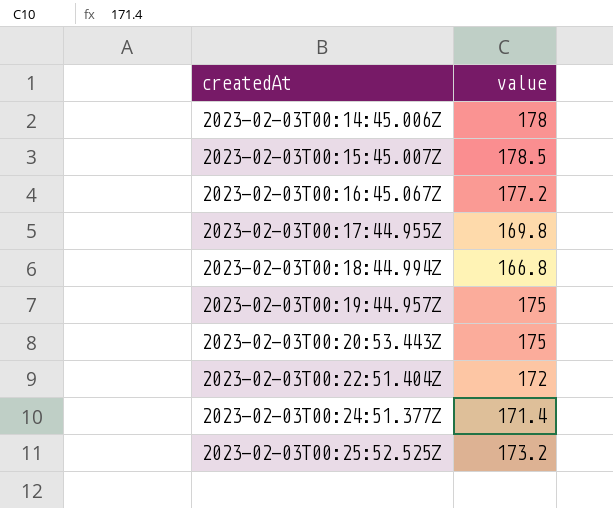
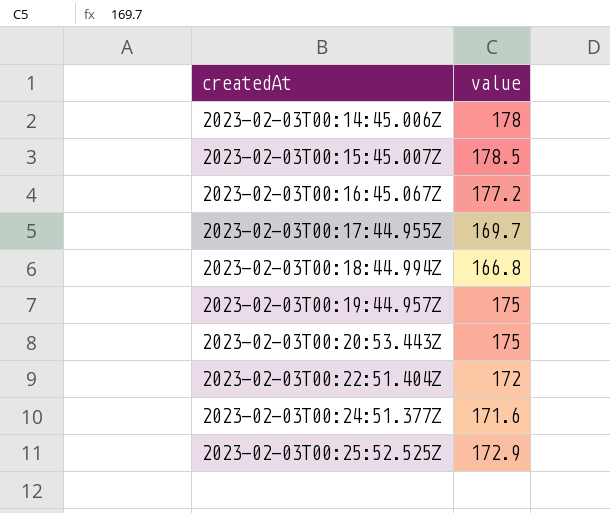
2023-02-03T00:17:44.955Z | value: 169.8 -> 169.7
2023-02-03T00:24:51.377Z | value: 171.4 -> 171.6
2023-02-03T00:25:52.525Z | value: 173.2 -> 172.9

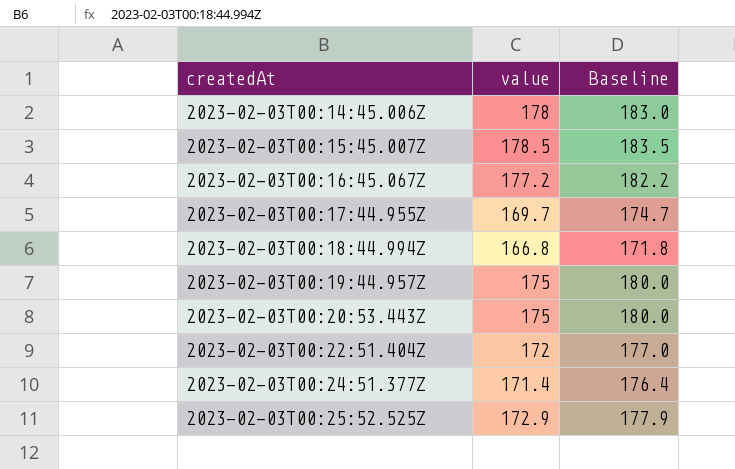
column Baseline | formula: none -> [value] + 5
2023-02-03T00:24:51.377Z | value: 171.6 -> 171.4

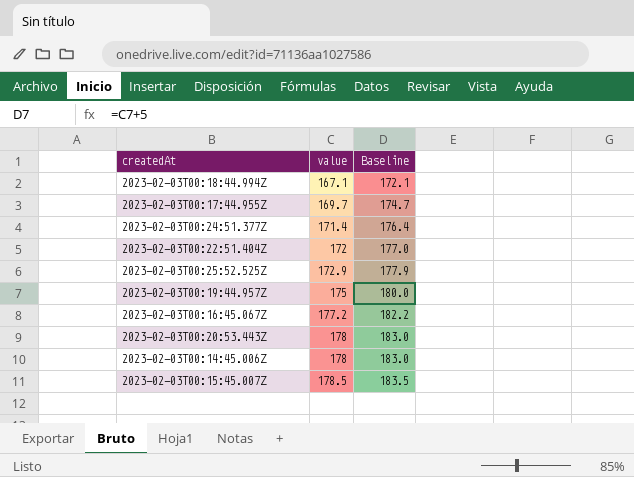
row order: createdAt ascending -> value ascending
2023-02-03T00:18:44.994Z | value: 166.8 -> 167.1
2023-02-03T00:18:44.994Z | Baseline: 171.8 -> 172.1
2023-02-03T00:20:53.443Z | value: 175 -> 178
2023-02-03T00:20:53.443Z | Baseline: 180.0 -> 183.0

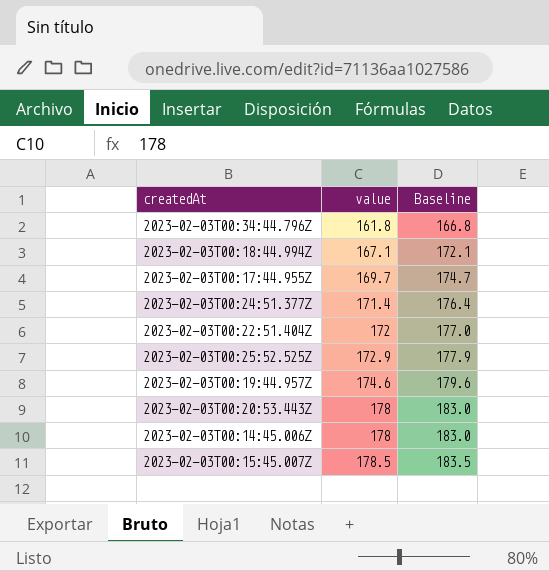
row 2023-02-03T00:16:45.067Z: 177.2 | 182.2 -> none
row 2023-02-03T00:34:44.796Z: none -> 161.8 | 166.8
2023-02-03T00:19:44.957Z | value: 175 -> 174.6
2023-02-03T00:19:44.957Z | Baseline: 180.0 -> 179.6

